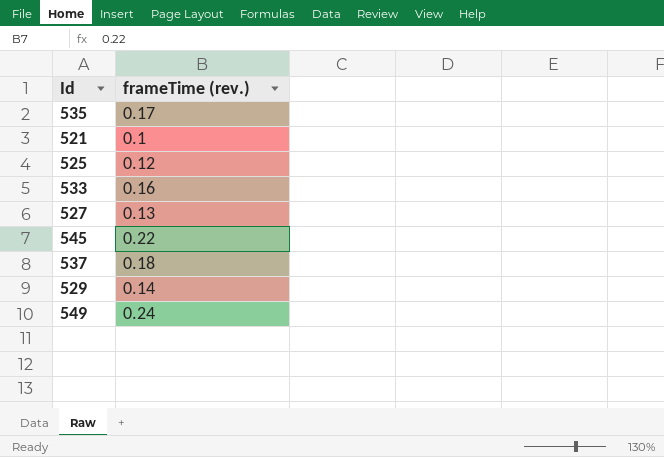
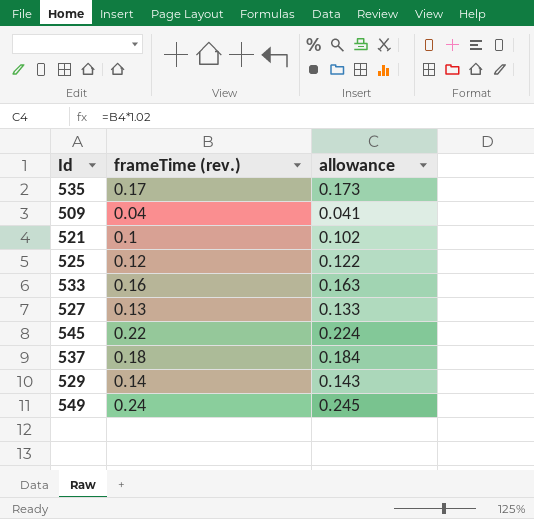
column allowance | formula: none -> [frameTime (rev.)] * 1.02
row 509: none -> 0.04 | 0.041

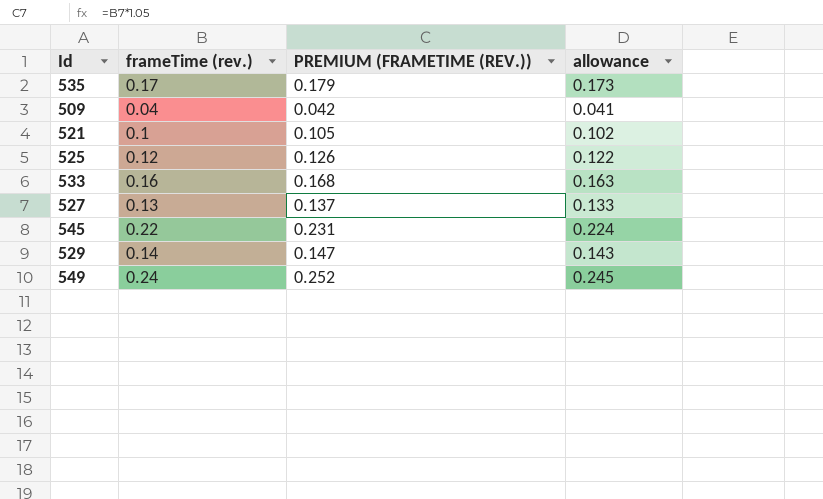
column PREMIUM (FRAMETIME (REV.)) | formula: none -> [frameTime (rev.)] * 1.05
row 537: 0.18 | 0.184 -> none

